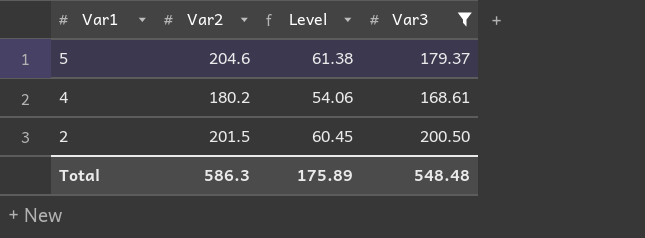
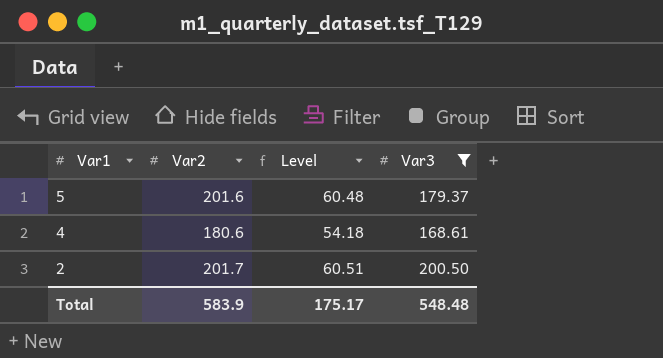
5 | Var2: 204.6 -> 201.6
5 | Level: 61.38 -> 60.48
4 | Var2: 180.2 -> 180.6
4 | Level: 54.06 -> 54.18
2 | Var2: 201.5 -> 201.7
2 | Level: 60.45 -> 60.51
Total | Var2: 586.3 -> 583.9
Total | Level: 175.89 -> 175.17

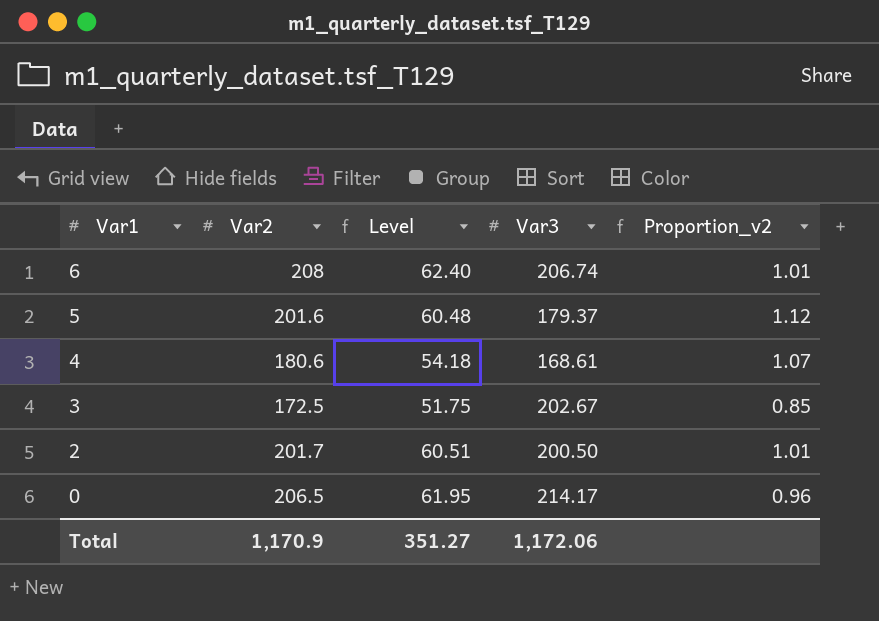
filter: Var3 <= 200.50 -> none
column Proportion_v2 | formula: none -> [Var2] / [Var3]
Total | Var2: 583.9 -> 1,170.9
Total | Level: 175.17 -> 351.27
Total | Var3: 548.48 -> 1,172.06

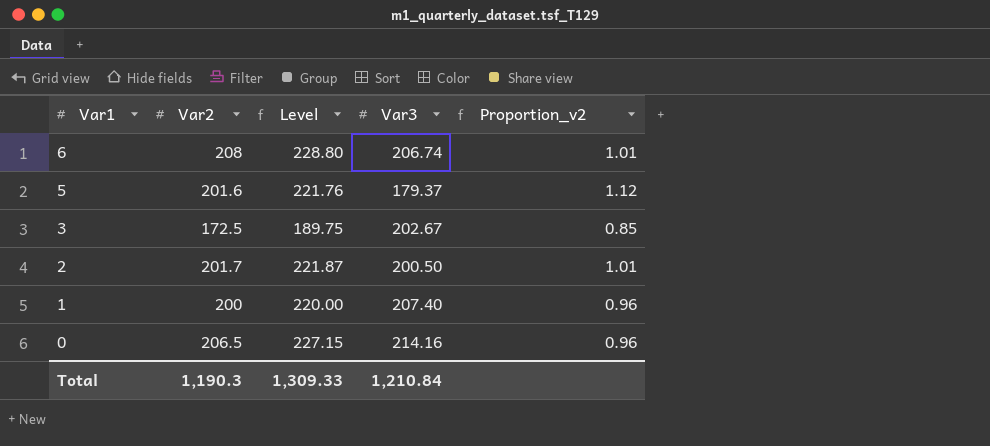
column Level | formula: [Var2] * 0.3 -> [Var2] * 1.1
row 4: 180.6 | 54.18 | 168.61 | 1.07 -> none
row 1: none -> 200 | 220.00 | 207.40 | 0.96
0 | Var3: 214.17 -> 214.16
Total | Var2: 1,170.9 -> 1,190.3
Total | Level: 351.27 -> 1,309.33
Total | Var3: 1,172.06 -> 1,210.84

